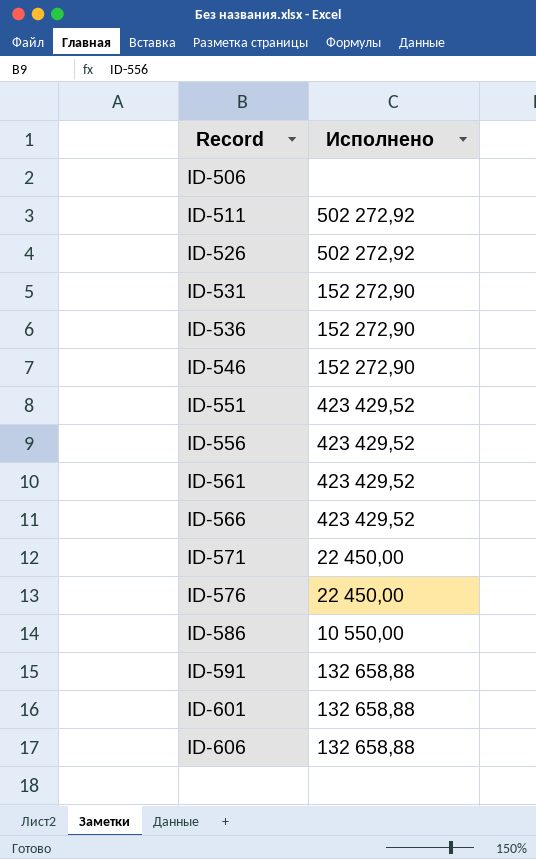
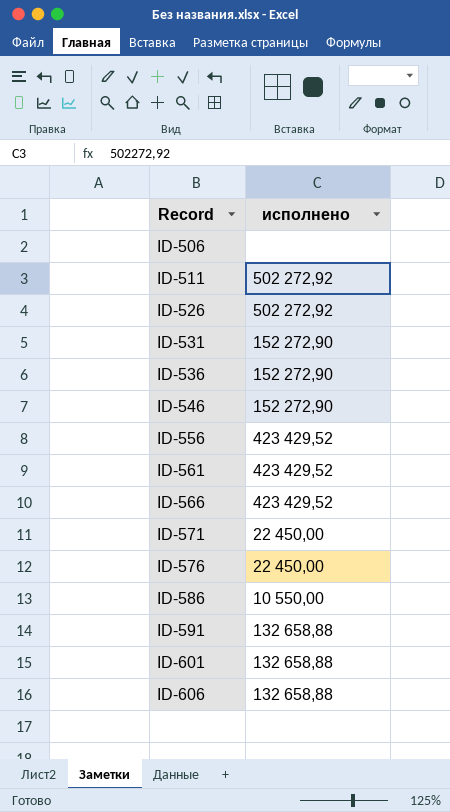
column name: Исполнено -> исполнено
row ID-551: 423 429,52 -> none

